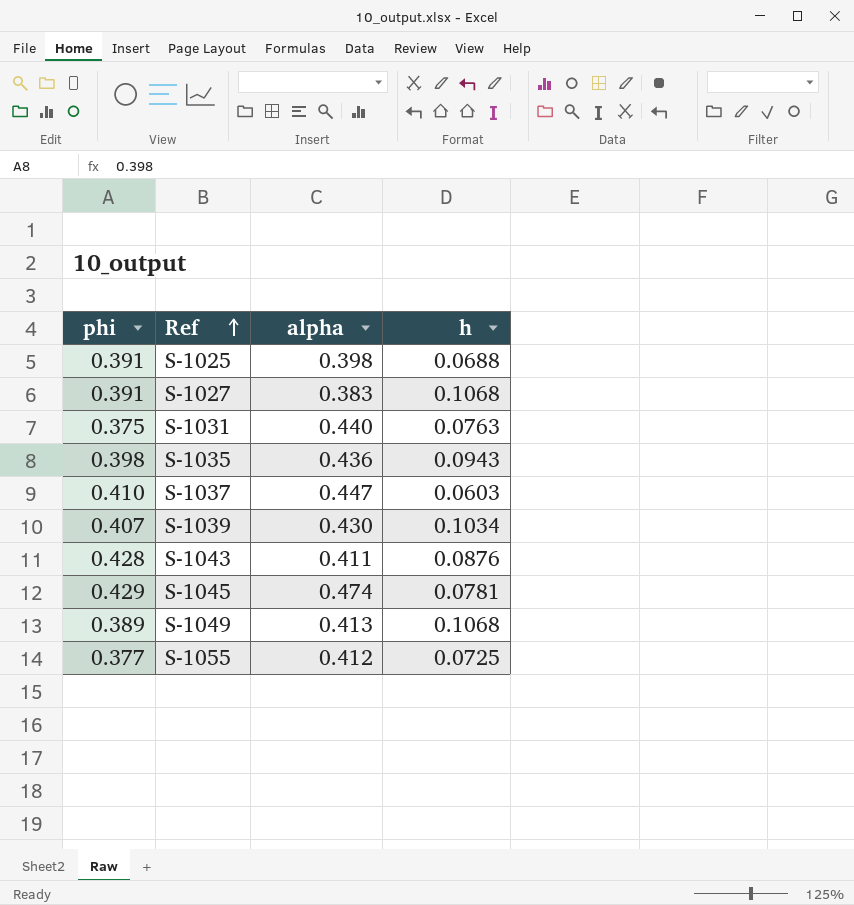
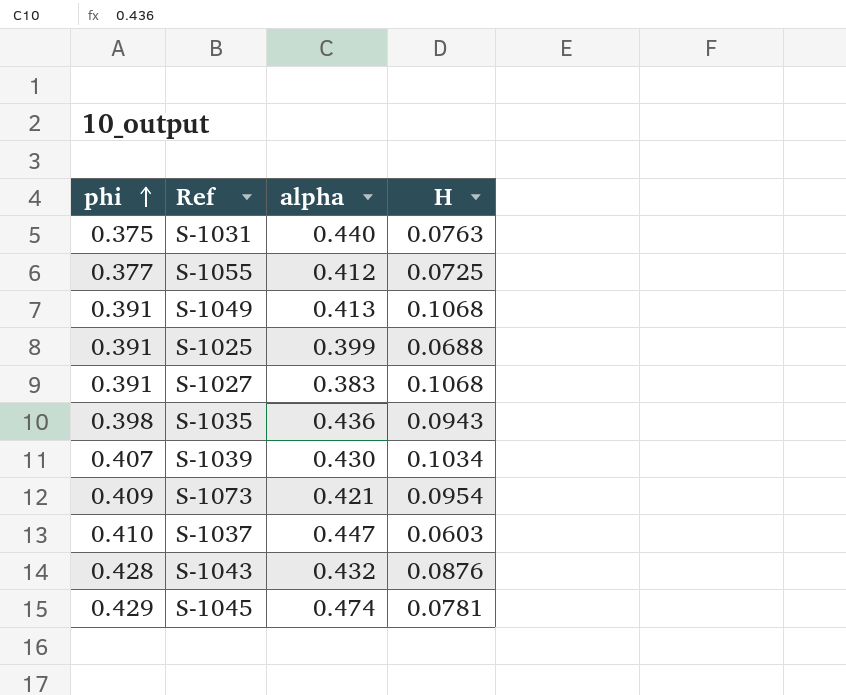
row order: Ref ascending -> phi ascending
column name: h -> H
S-1049 | phi: 0.389 -> 0.391
S-1025 | alpha: 0.398 -> 0.399
row S-1073: none -> 0.409 | 0.421 | 0.0954
S-1043 | alpha: 0.411 -> 0.432

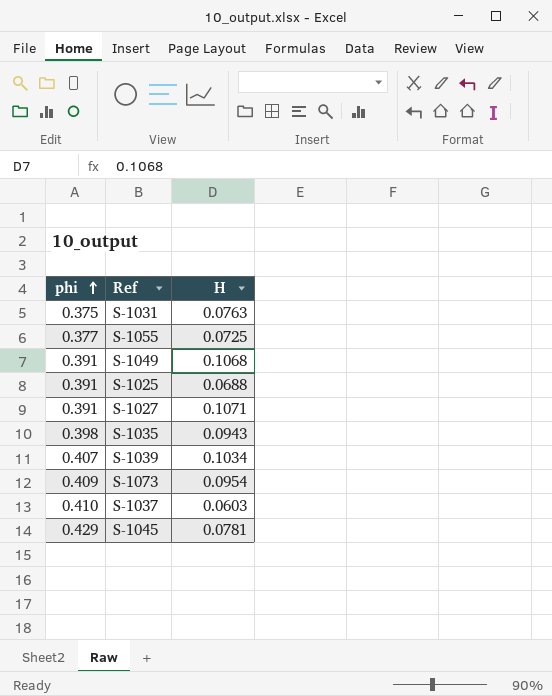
column alpha | position: 3 -> none
row S-1043: 0.428 | 0.432 | 0.0876 -> none
S-1027 | H: 0.1068 -> 0.1071

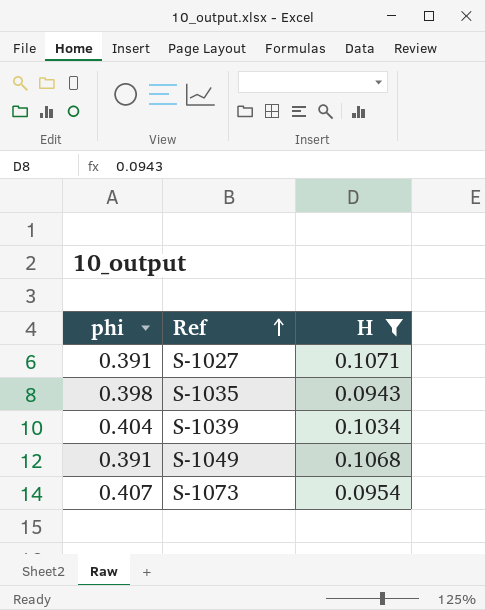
filter: none -> H >= 0.0943
row order: phi ascending -> Ref ascending
S-1039 | phi: 0.407 -> 0.404
S-1073 | phi: 0.409 -> 0.407

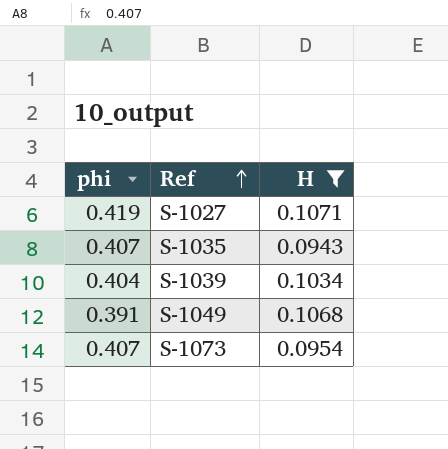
S-1027 | phi: 0.391 -> 0.419
S-1035 | phi: 0.398 -> 0.407

